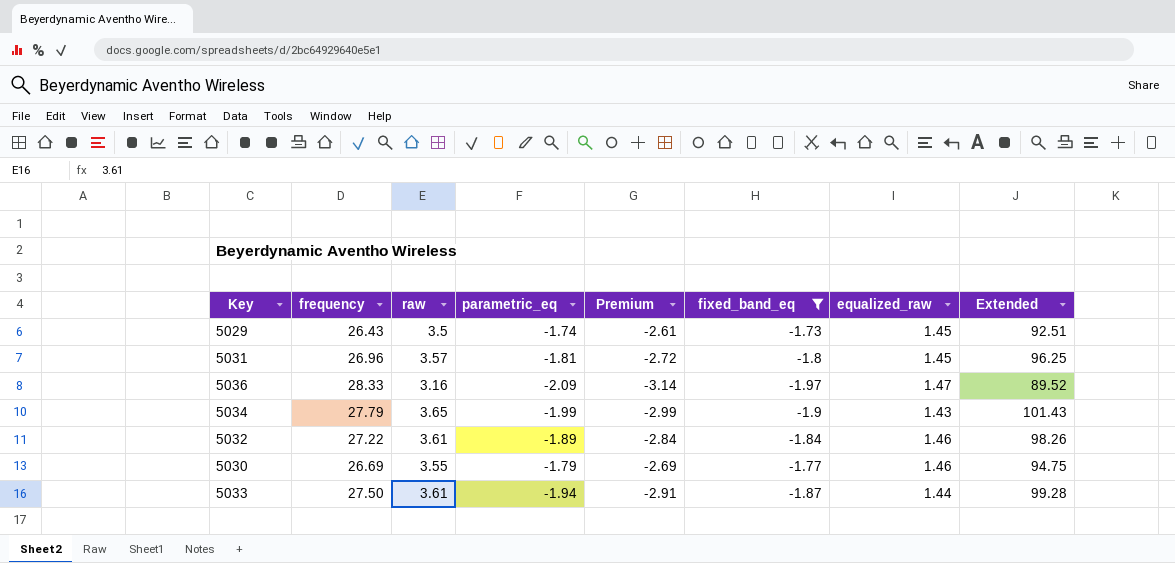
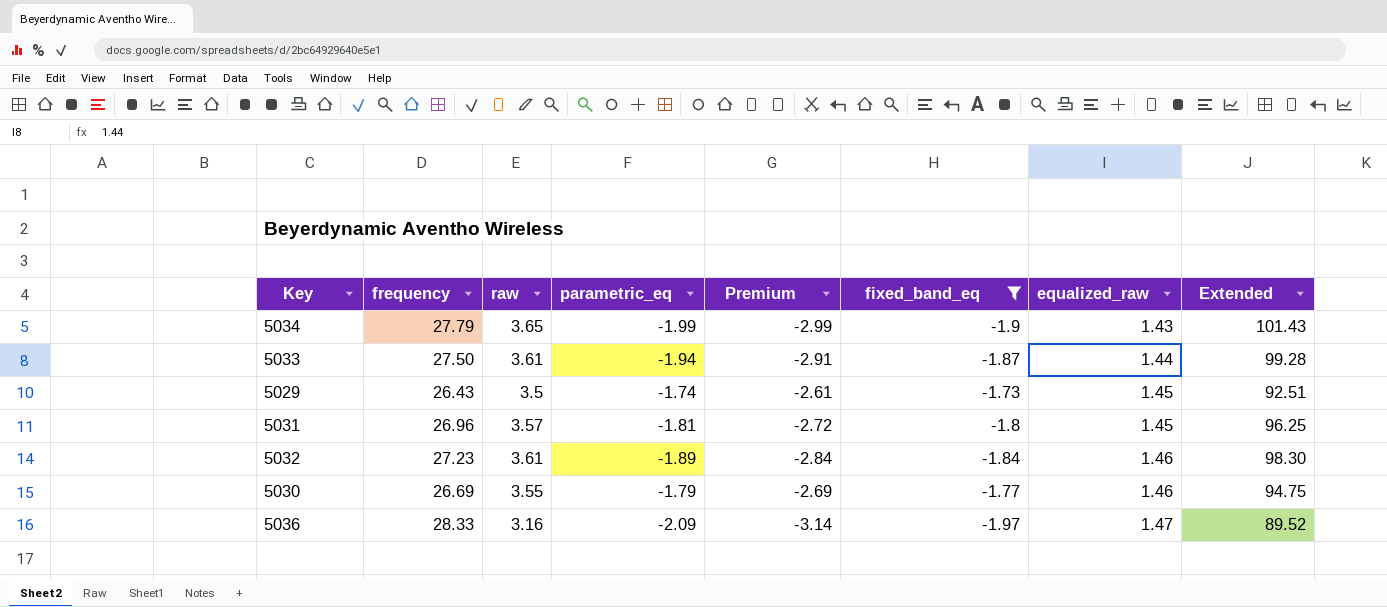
row order: none -> equalized_raw ascending
5032 | frequency: 27.22 -> 27.23
5032 | Extended: 98.26 -> 98.30

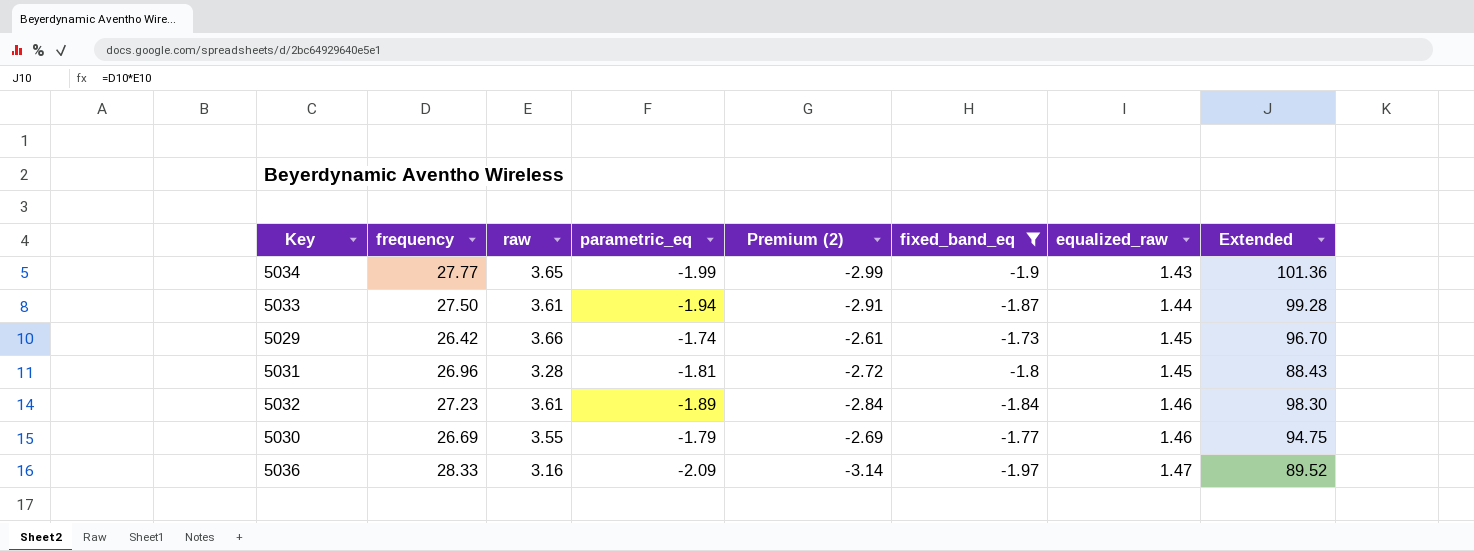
column name: Premium -> Premium (2)
5034 | frequency: 27.79 -> 27.77
5034 | Extended: 101.43 -> 101.36
5029 | frequency: 26.43 -> 26.42
5029 | raw: 3.5 -> 3.66
5029 | Extended: 92.51 -> 96.70
5031 | raw: 3.57 -> 3.28
5031 | Extended: 96.25 -> 88.43

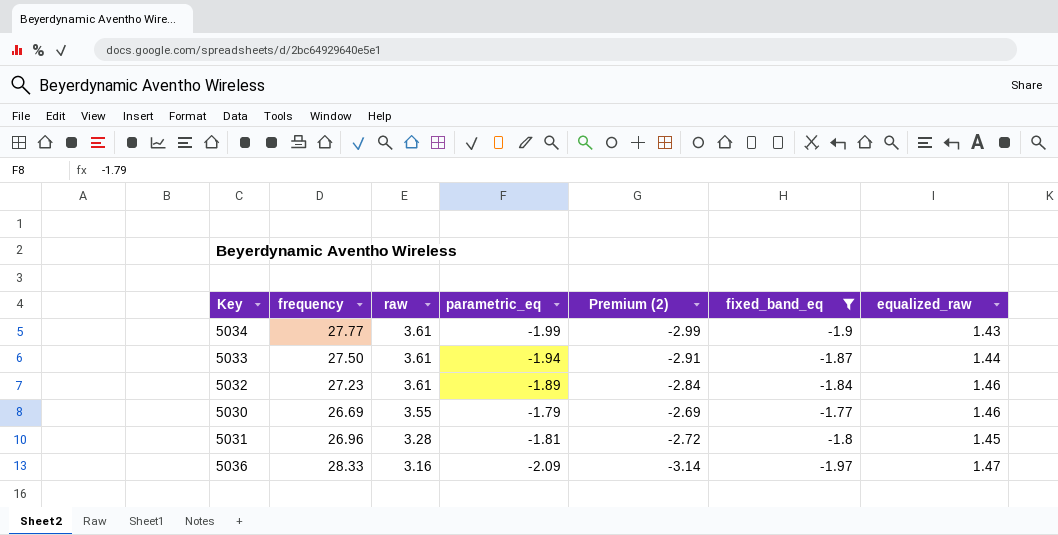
row order: equalized_raw ascending -> raw descending
column Extended | formula: [frequency] * [raw] -> none
row 5029: 26.42 | 3.66 | -1.74 | -2.61 | -1.73 | 1.45 | 96.70 -> none
5034 | raw: 3.65 -> 3.61

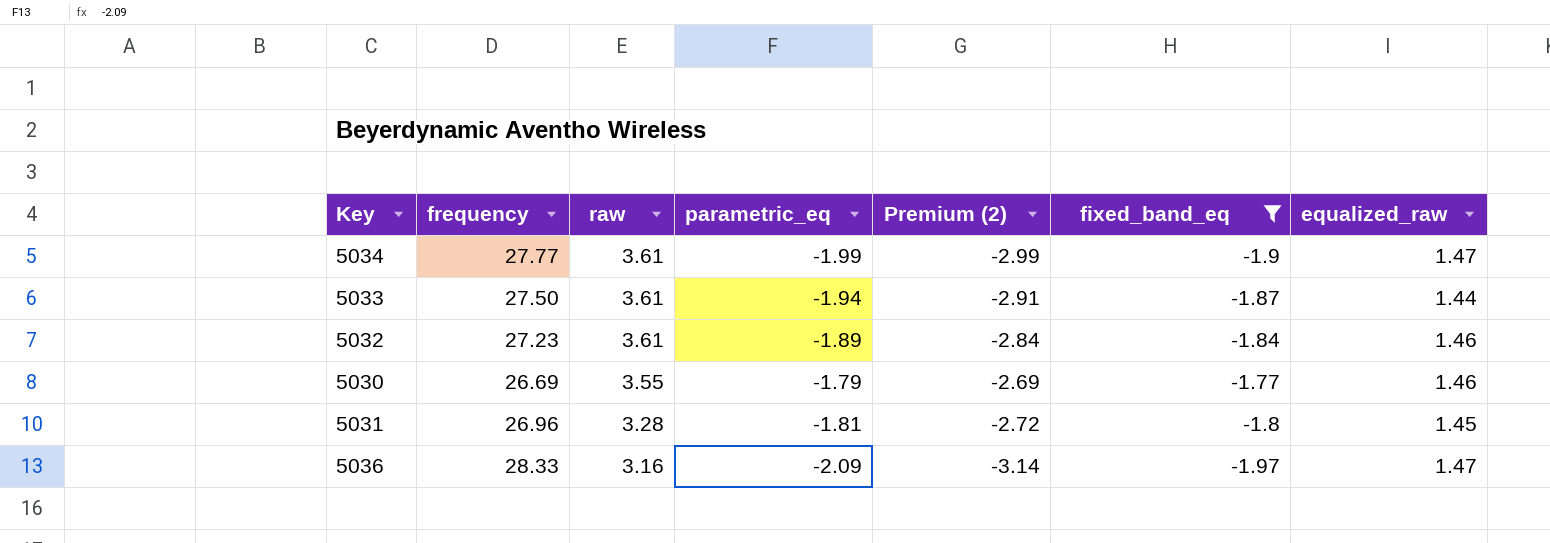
5034 | equalized_raw: 1.43 -> 1.47

